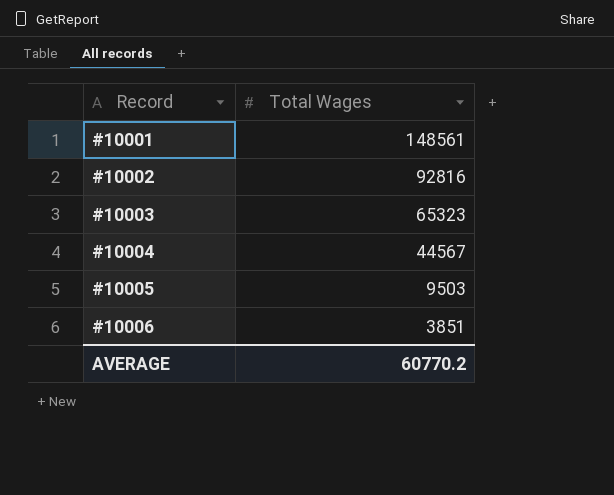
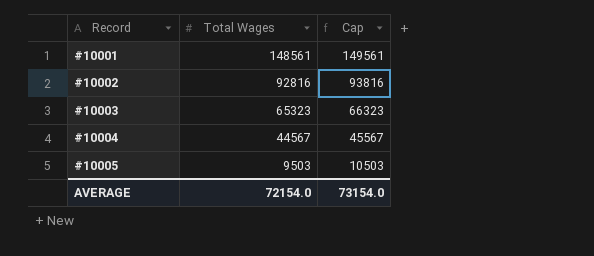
column Cap | formula: none -> [Total Wages] + 1000
row #10006: 3851 -> none
AVERAGE | Total Wages: 60770.2 -> 72154.0

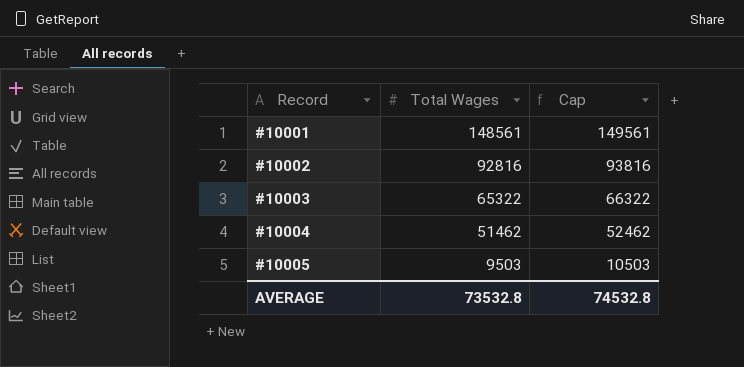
#10003 | Total Wages: 65323 -> 65322
#10003 | Cap: 66323 -> 66322
#10004 | Total Wages: 44567 -> 51462
#10004 | Cap: 45567 -> 52462
AVERAGE | Total Wages: 72154.0 -> 73532.8
AVERAGE | Cap: 73154.0 -> 74532.8

